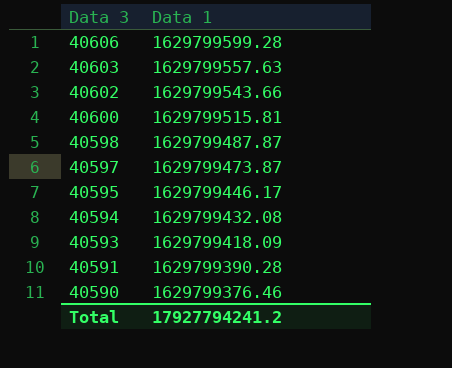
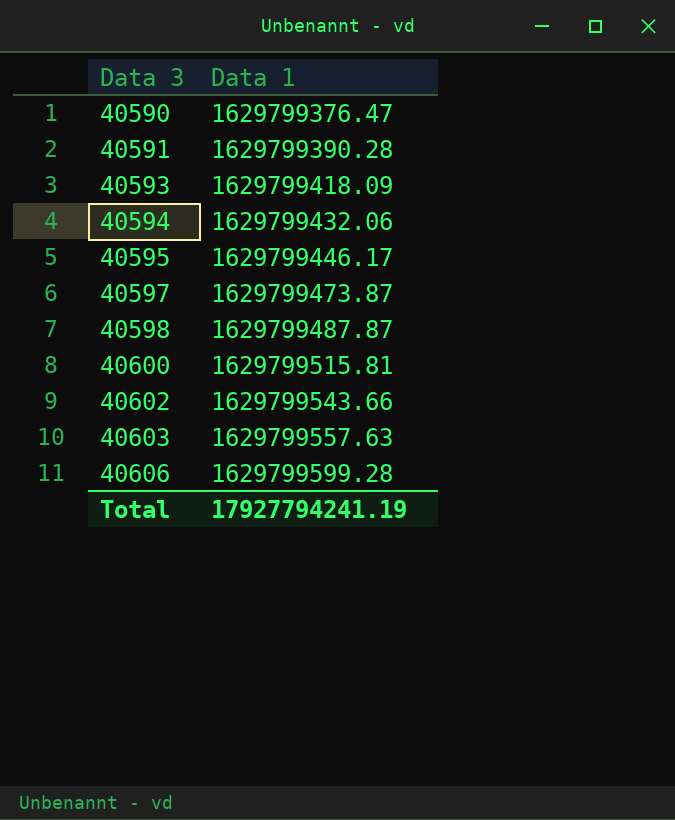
row order: Data 3 descending -> Data 3 ascending
40590 | Data 1: 1629799376.46 -> 1629799376.47
40594 | Data 1: 1629799432.08 -> 1629799432.06
Total | Data 1: 17927794241.2 -> 17927794241.19

